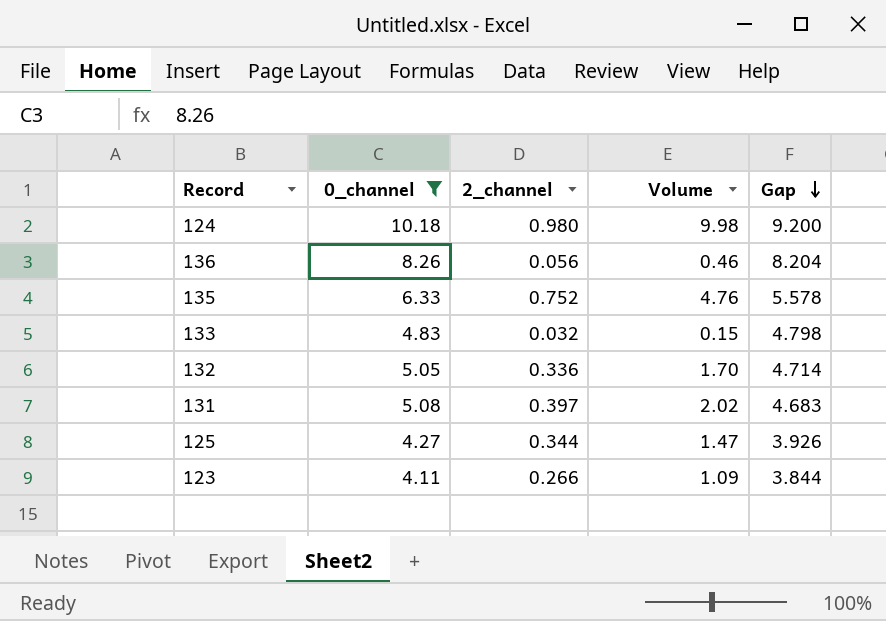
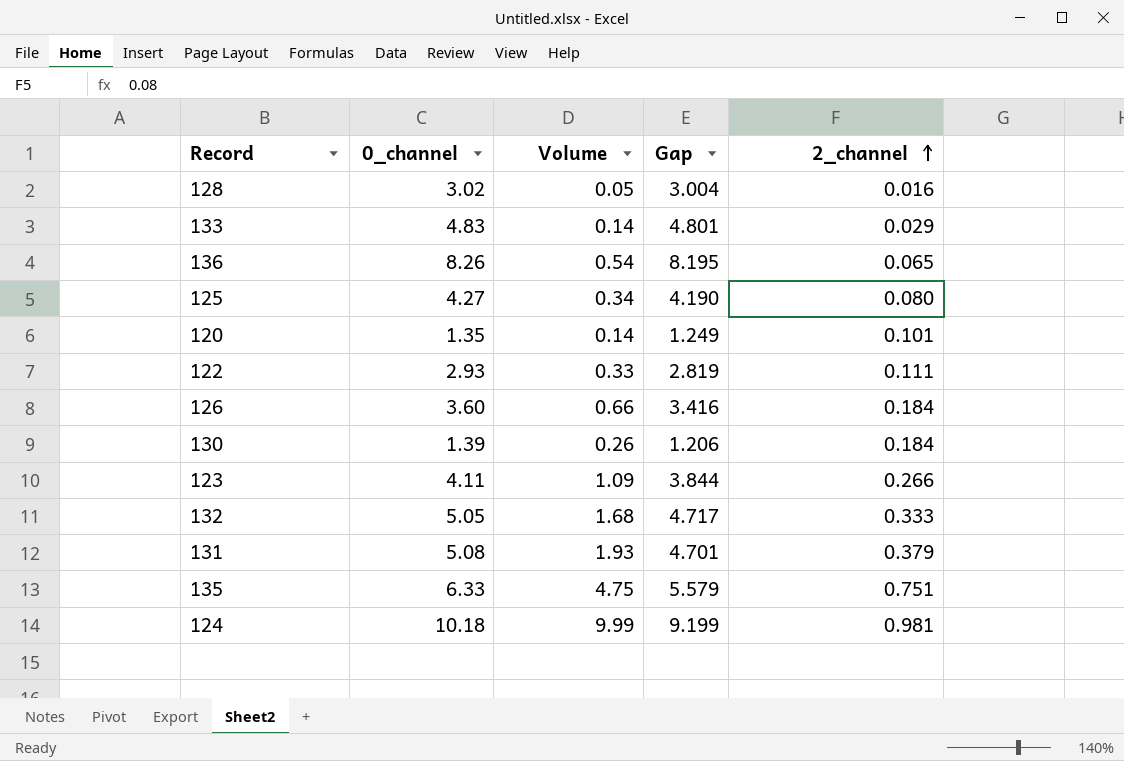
filter: 0_channel >= 4.11 -> none
row order: Gap descending -> 2_channel ascending
column 2_channel | position: 3 -> 5
133 | Volume: 0.15 -> 0.14
133 | Gap: 4.798 -> 4.801
133 | 2_channel: 0.032 -> 0.029
136 | Volume: 0.46 -> 0.54
136 | Gap: 8.204 -> 8.195
136 | 2_channel: 0.056 -> 0.065
125 | Volume: 1.47 -> 0.34
125 | Gap: 3.926 -> 4.190
125 | 2_channel: 0.344 -> 0.080
132 | Volume: 1.70 -> 1.68
132 | Gap: 4.714 -> 4.717
132 | 2_channel: 0.336 -> 0.333
131 | Volume: 2.02 -> 1.93
131 | Gap: 4.683 -> 4.701
131 | 2_channel: 0.397 -> 0.379
135 | Volume: 4.76 -> 4.75
135 | Gap: 5.578 -> 5.579
135 | 2_channel: 0.752 -> 0.751
124 | Volume: 9.98 -> 9.99
124 | Gap: 9.200 -> 9.199
124 | 2_channel: 0.980 -> 0.981

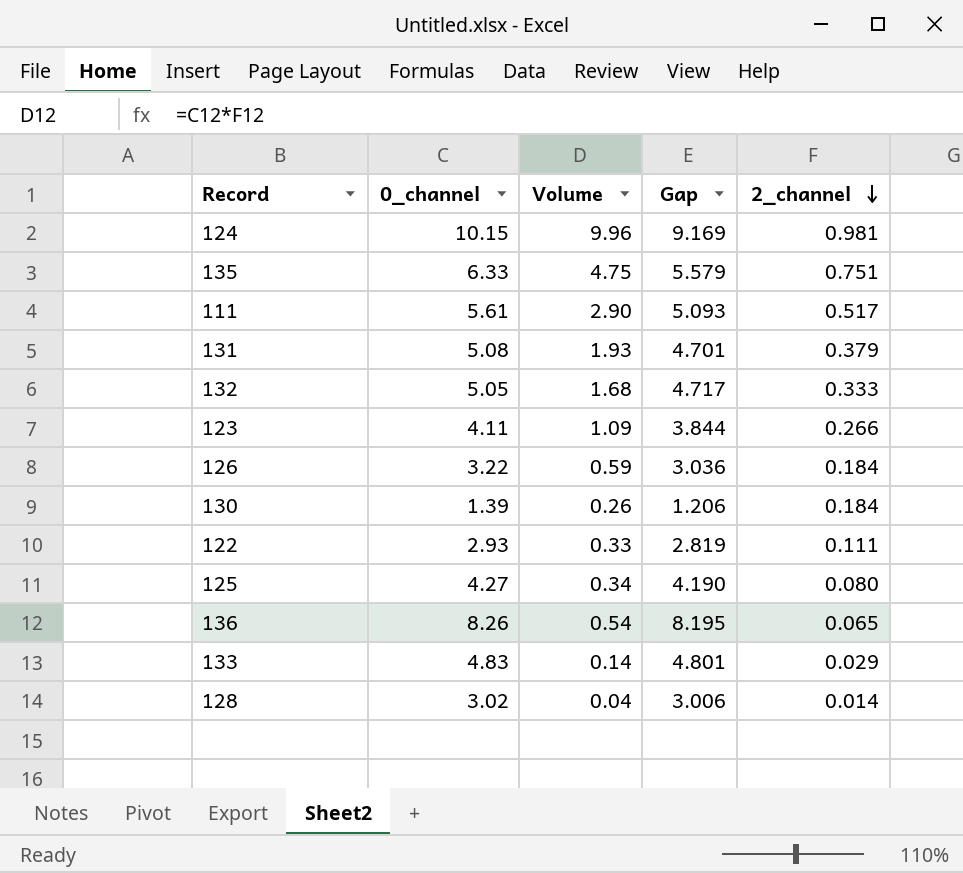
row order: 2_channel ascending -> 2_channel descending
row 120: 1.35 | 0.14 | 1.249 | 0.101 -> none
124 | 0_channel: 10.18 -> 10.15
124 | Volume: 9.99 -> 9.96
124 | Gap: 9.199 -> 9.169
row 111: none -> 5.61 | 2.90 | 5.093 | 0.517
126 | 0_channel: 3.60 -> 3.22
126 | Volume: 0.66 -> 0.59
126 | Gap: 3.416 -> 3.036
128 | Volume: 0.05 -> 0.04
128 | Gap: 3.004 -> 3.006
128 | 2_channel: 0.016 -> 0.014

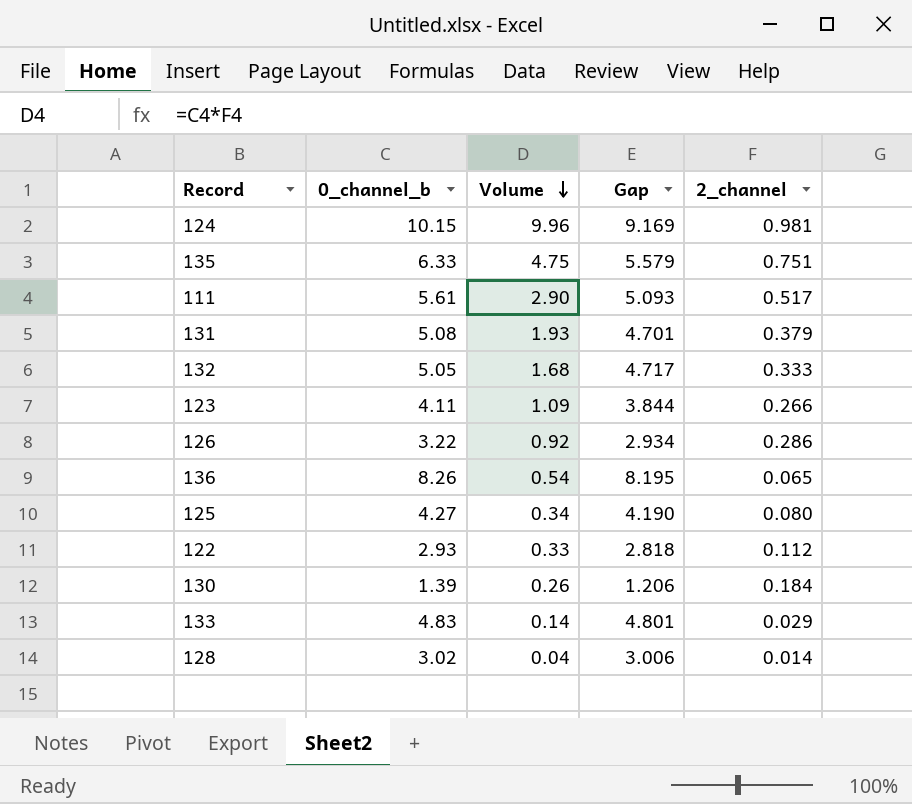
row order: 2_channel descending -> Volume descending
column name: 0_channel -> 0_channel_b
126 | Volume: 0.59 -> 0.92
126 | Gap: 3.036 -> 2.934
126 | 2_channel: 0.184 -> 0.286
122 | Gap: 2.819 -> 2.818
122 | 2_channel: 0.111 -> 0.112

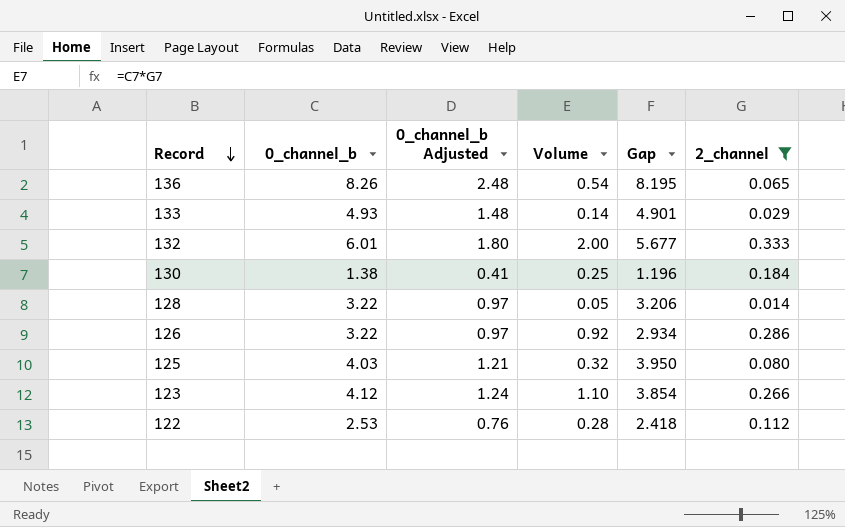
filter: none -> 2_channel <= 0.333
row order: Volume descending -> Record descending
column 0_channel_b Adjusted | formula: none -> [0_channel_b] * 0.3
133 | 0_channel_b: 4.83 -> 4.93
133 | Gap: 4.801 -> 4.901
132 | 0_channel_b: 5.05 -> 6.01
132 | Volume: 1.68 -> 2.00
132 | Gap: 4.717 -> 5.677
130 | 0_channel_b: 1.39 -> 1.38
130 | Volume: 0.26 -> 0.25
130 | Gap: 1.206 -> 1.196
128 | 0_channel_b: 3.02 -> 3.22
128 | Volume: 0.04 -> 0.05
128 | Gap: 3.006 -> 3.206
125 | 0_channel_b: 4.27 -> 4.03
125 | Volume: 0.34 -> 0.32
125 | Gap: 4.190 -> 3.950
123 | 0_channel_b: 4.11 -> 4.12
123 | Volume: 1.09 -> 1.10
123 | Gap: 3.844 -> 3.854
122 | 0_channel_b: 2.93 -> 2.53
122 | Volume: 0.33 -> 0.28
122 | Gap: 2.818 -> 2.418

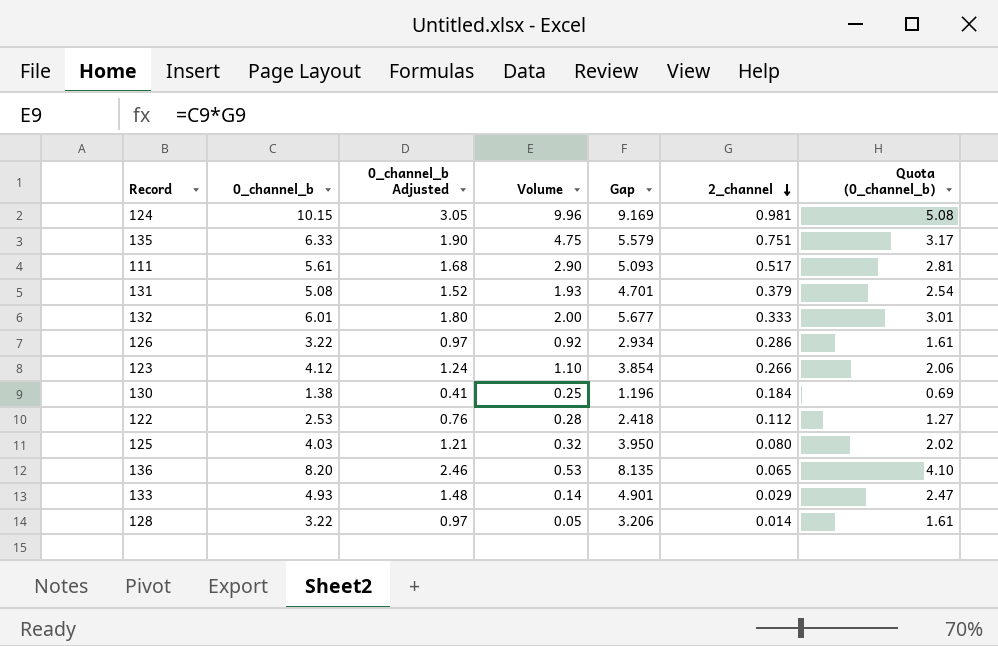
filter: 2_channel <= 0.333 -> none
row order: Record descending -> 2_channel descending
column Quota (0_channel_b) | formula: none -> [0_channel_b] * 0.5
136 | 0_channel_b: 8.26 -> 8.20
136 | 0_channel_b Adjusted: 2.48 -> 2.46
136 | Volume: 0.54 -> 0.53
136 | Gap: 8.195 -> 8.135

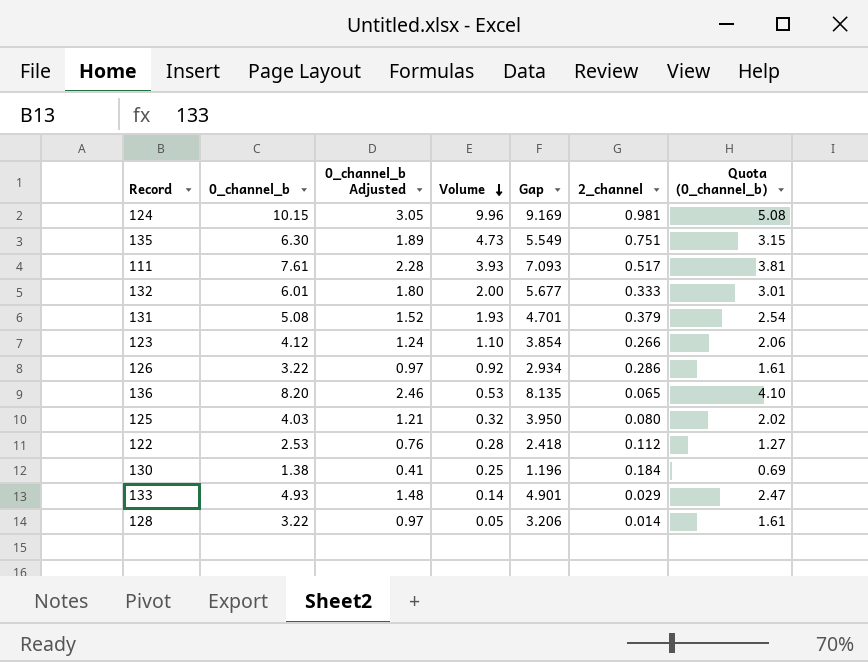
row order: 2_channel descending -> Volume descending
135 | 0_channel_b: 6.33 -> 6.30
135 | 0_channel_b Adjusted: 1.90 -> 1.89
135 | Volume: 4.75 -> 4.73
135 | Gap: 5.579 -> 5.549
135 | Quota (0_channel_b): 3.17 -> 3.15
111 | 0_channel_b: 5.61 -> 7.61
111 | 0_channel_b Adjusted: 1.68 -> 2.28
111 | Volume: 2.90 -> 3.93
111 | Gap: 5.093 -> 7.093
111 | Quota (0_channel_b): 2.81 -> 3.81

